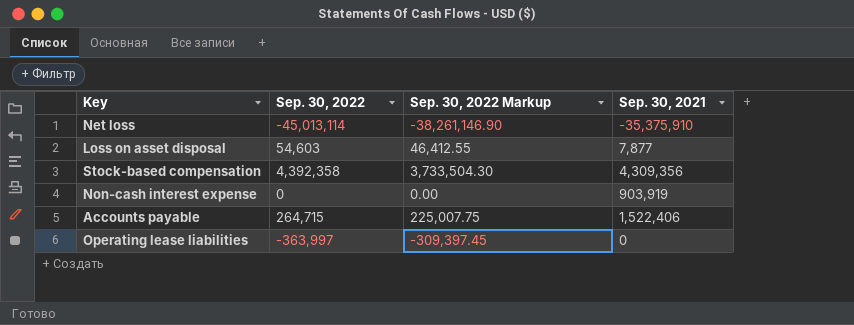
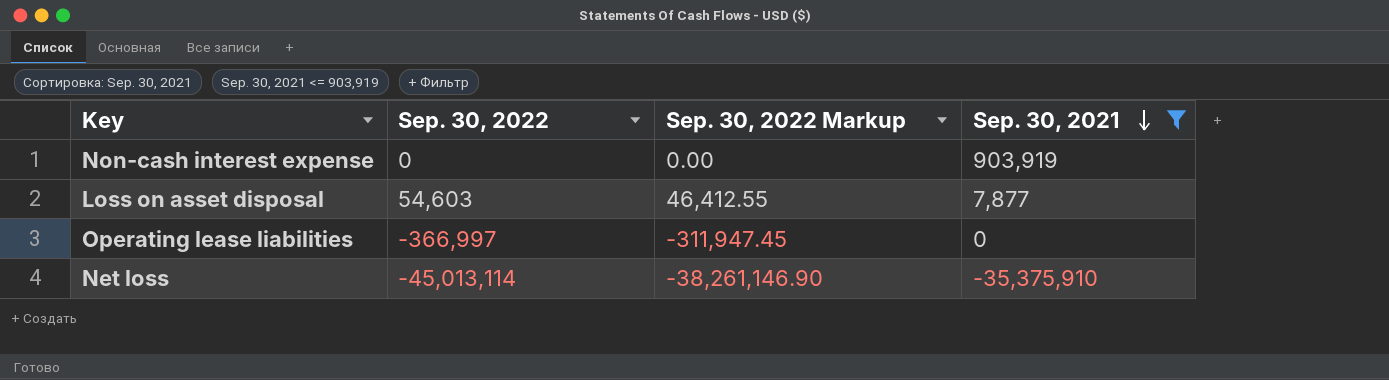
filter: none -> Sep. 30, 2021 <= 903,919
row order: none -> Sep. 30, 2021 descending
Operating lease liabilities | Sep. 30, 2022: -363,997 -> -366,997
Operating lease liabilities | Sep. 30, 2022 Markup: -309,397.45 -> -311,947.45

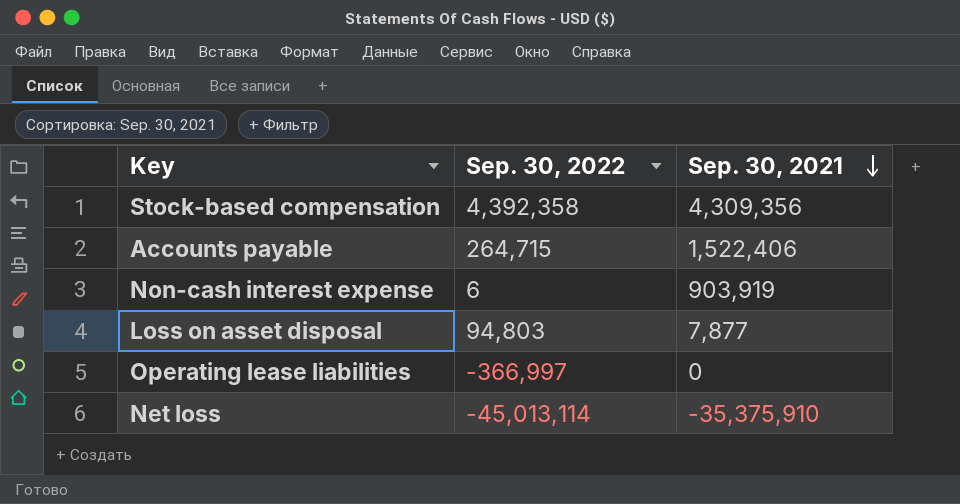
filter: Sep. 30, 2021 <= 903,919 -> none
column Sep. 30, 2022 Markup | formula: [Sep. 30, 2022] * 0.85 -> none
Non-cash interest expense | Sep. 30, 2022: 0 -> 6
Loss on asset disposal | Sep. 30, 2022: 54,603 -> 94,803

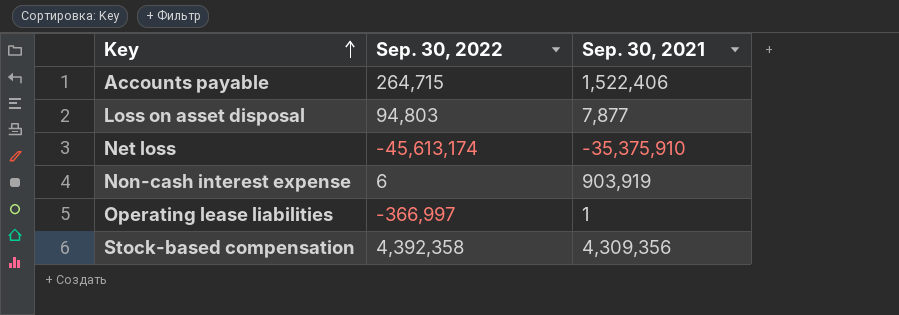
row order: Sep. 30, 2021 descending -> Key ascending
Net loss | Sep. 30, 2022: -45,013,114 -> -45,613,174
Operating lease liabilities | Sep. 30, 2021: 0 -> 1

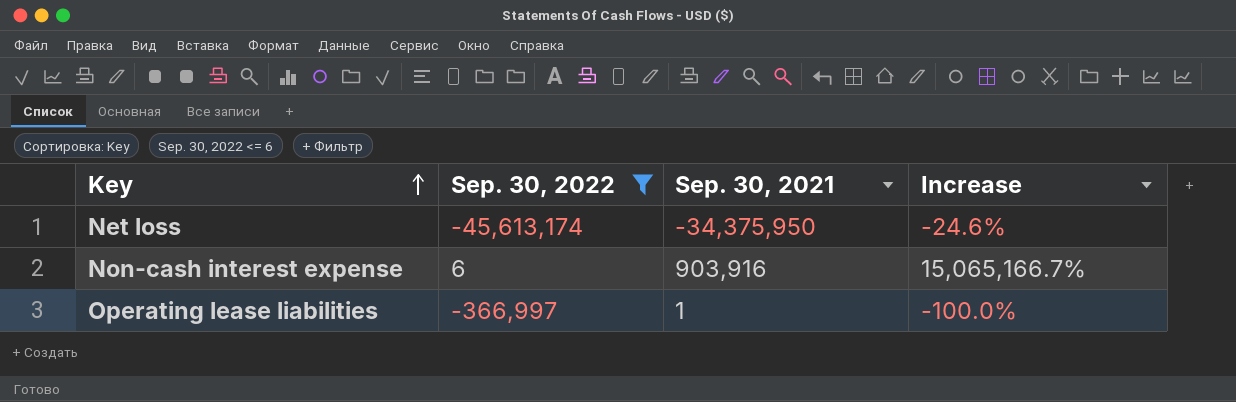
filter: none -> Sep. 30, 2022 <= 6
column Increase | formula: none -> ([Sep. 30, 2021] - [Sep. 30, 2022]) / [Sep. 30, 2022]
Net loss | Sep. 30, 2021: -35,375,910 -> -34,375,950
Non-cash interest expense | Sep. 30, 2021: 903,919 -> 903,916

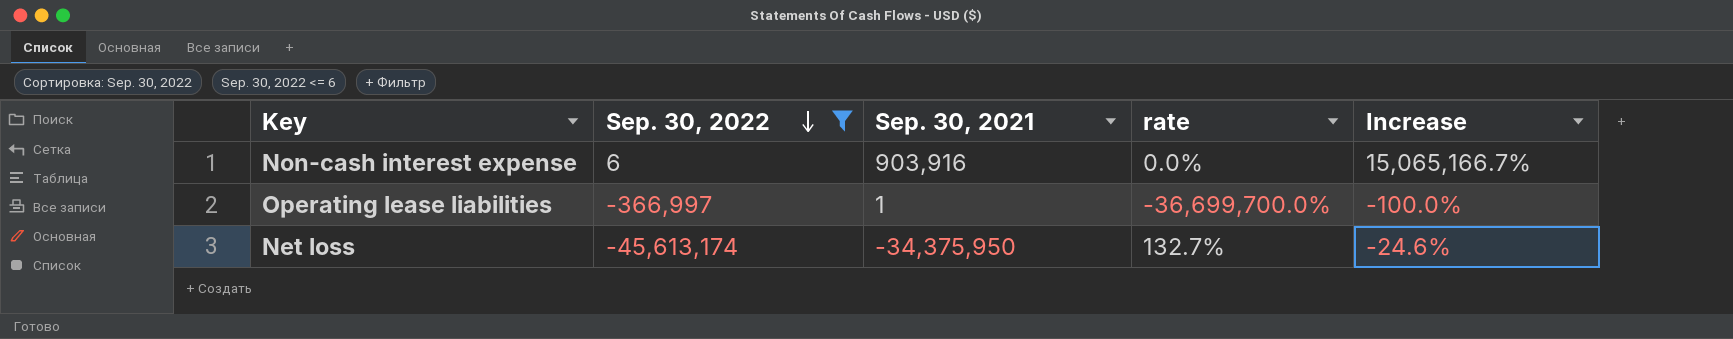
row order: Key ascending -> Sep. 30, 2022 descending
column rate | formula: none -> [Sep. 30, 2022] / [Sep. 30, 2021]

